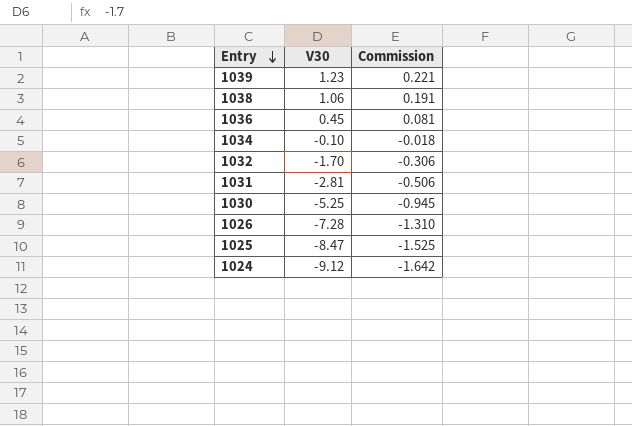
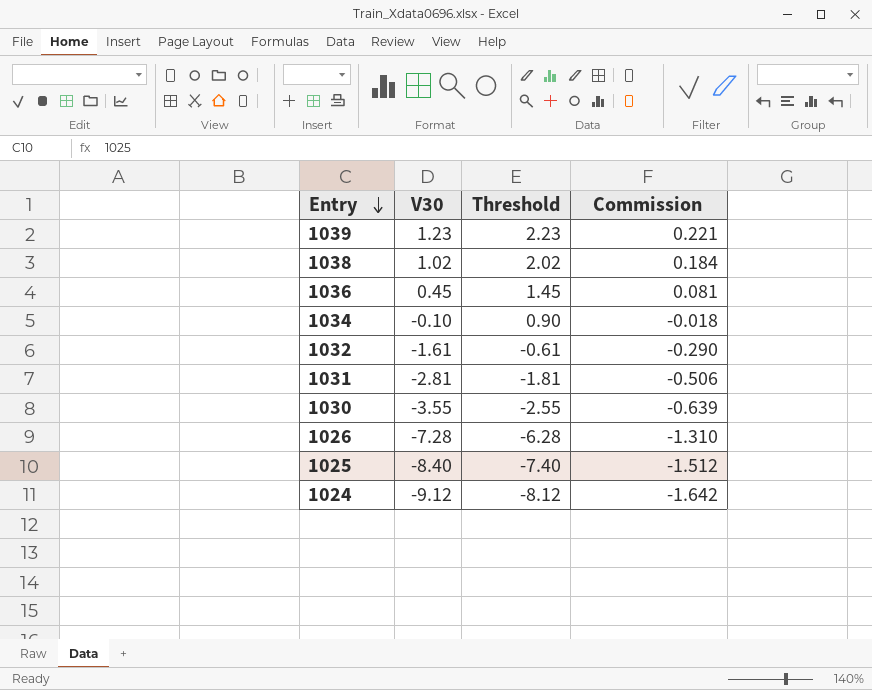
column Threshold | formula: none -> [V30] + 1
1038 | V30: 1.06 -> 1.02
1038 | Commission: 0.191 -> 0.184
1032 | V30: -1.70 -> -1.61
1032 | Commission: -0.306 -> -0.290
1030 | V30: -5.25 -> -3.55
1030 | Commission: -0.945 -> -0.639
1025 | V30: -8.47 -> -8.40
1025 | Commission: -1.525 -> -1.512

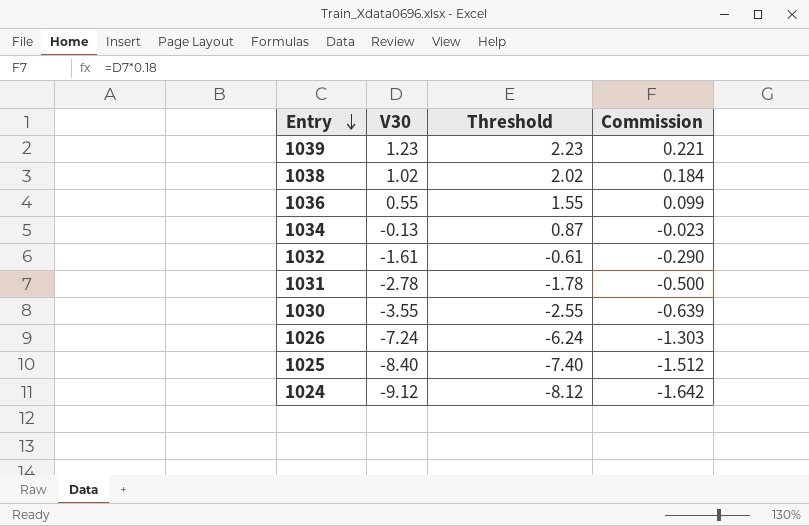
1036 | V30: 0.45 -> 0.55
1036 | Threshold: 1.45 -> 1.55
1036 | Commission: 0.081 -> 0.099
1034 | V30: -0.10 -> -0.13
1034 | Threshold: 0.90 -> 0.87
1034 | Commission: -0.018 -> -0.023
1031 | V30: -2.81 -> -2.78
1031 | Threshold: -1.81 -> -1.78
1031 | Commission: -0.506 -> -0.500
1026 | V30: -7.28 -> -7.24
1026 | Threshold: -6.28 -> -6.24
1026 | Commission: -1.310 -> -1.303

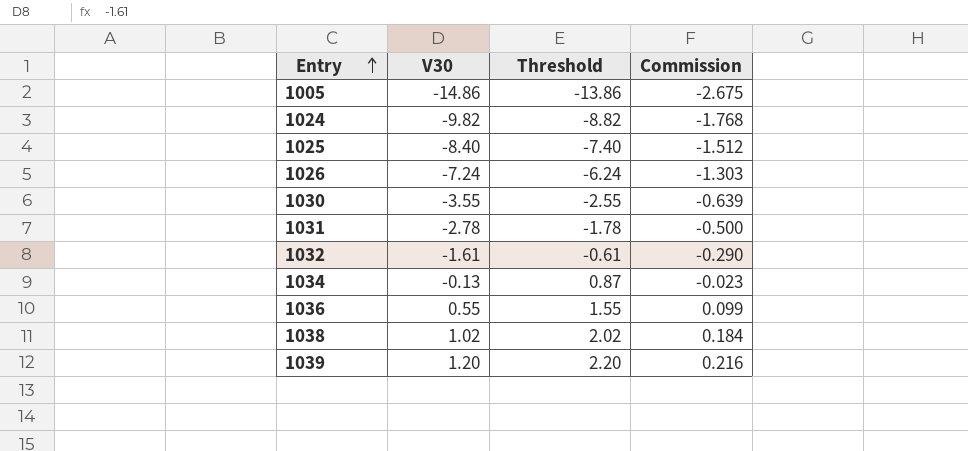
row order: Entry descending -> Entry ascending
row 1005: none -> -14.86 | -13.86 | -2.675
1024 | V30: -9.12 -> -9.82
1024 | Threshold: -8.12 -> -8.82
1024 | Commission: -1.642 -> -1.768
1039 | V30: 1.23 -> 1.20
1039 | Threshold: 2.23 -> 2.20
1039 | Commission: 0.221 -> 0.216

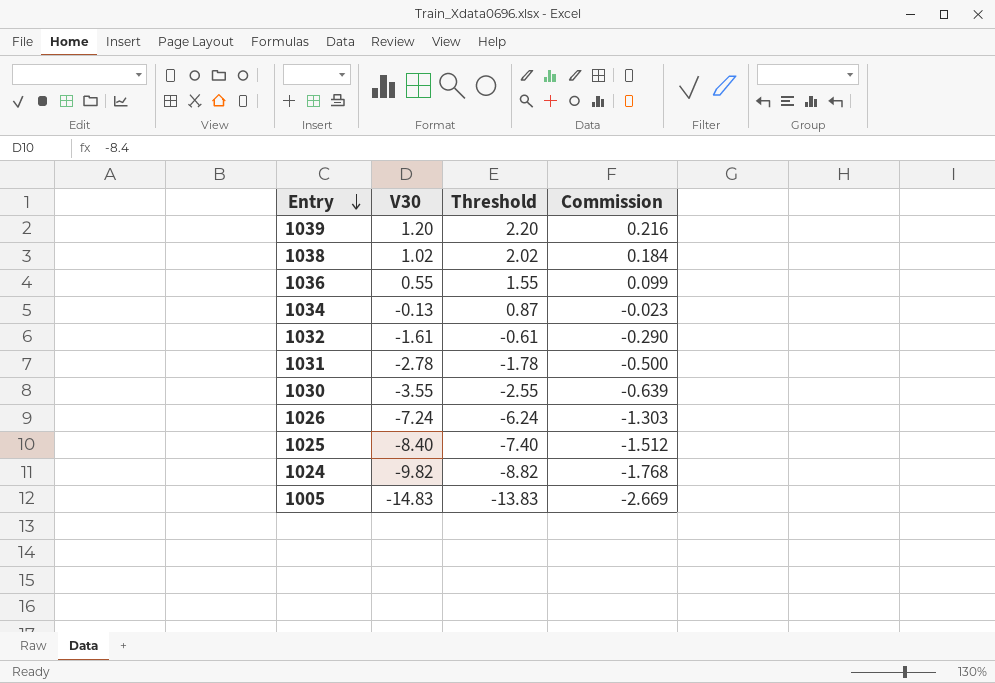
row order: Entry ascending -> Entry descending
1005 | V30: -14.86 -> -14.83
1005 | Threshold: -13.86 -> -13.83
1005 | Commission: -2.675 -> -2.669

